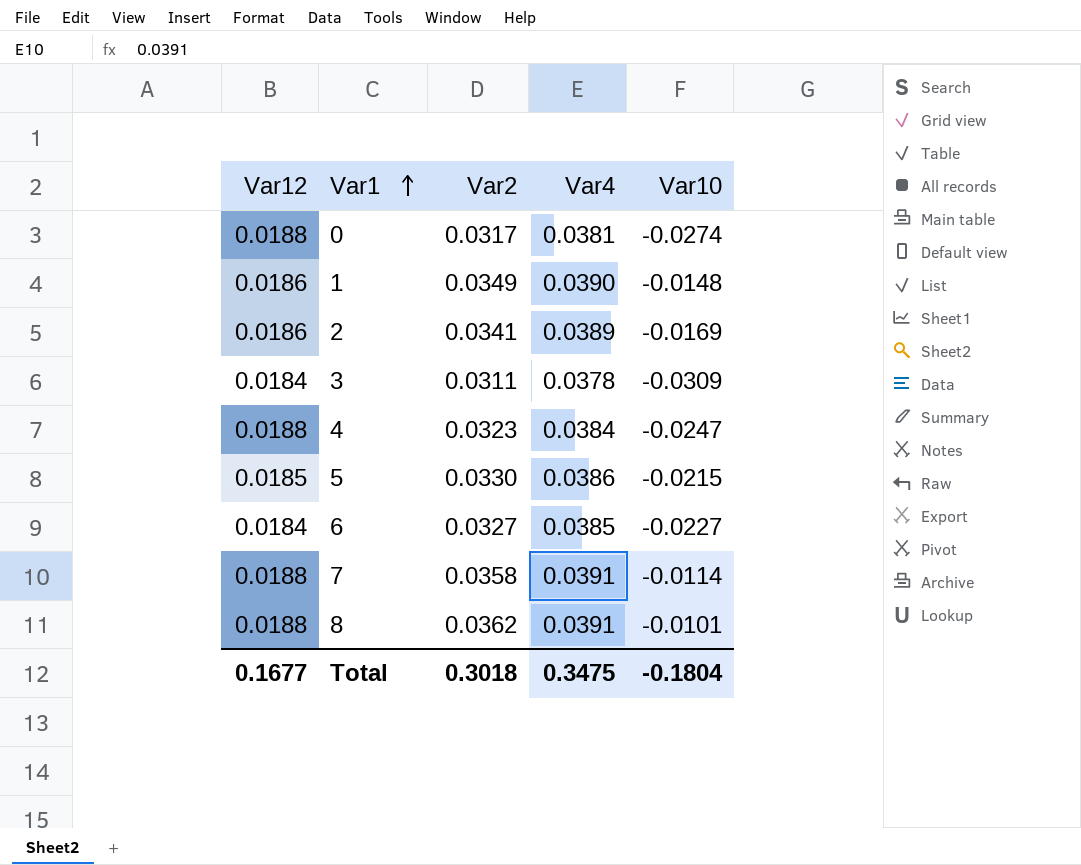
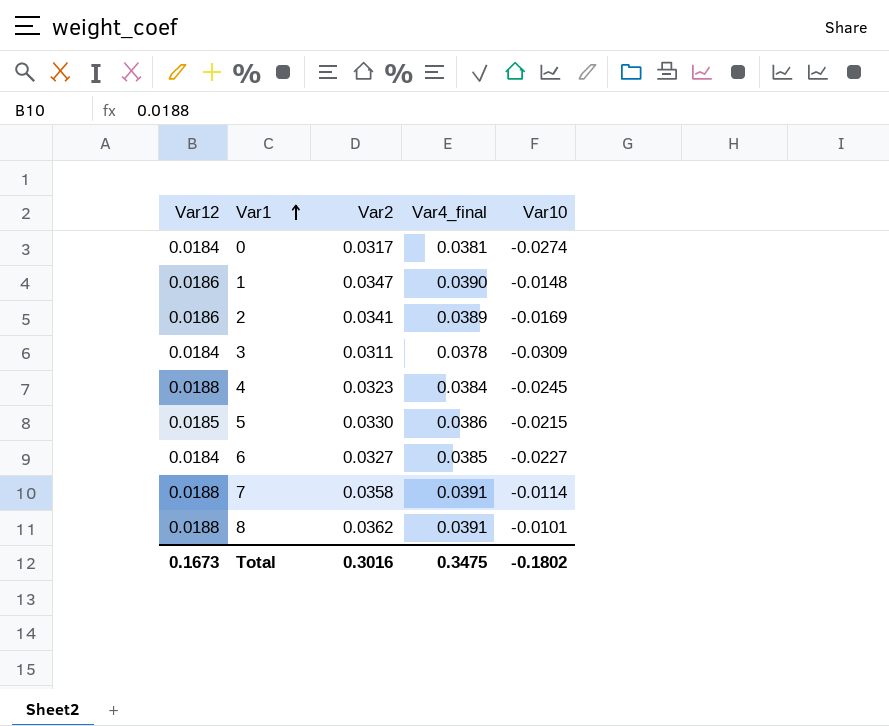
column name: Var4 -> Var4_final
0 | Var12: 0.0188 -> 0.0184
1 | Var2: 0.0349 -> 0.0347
4 | Var10: -0.0247 -> -0.0245
Total | Var12: 0.1677 -> 0.1673
Total | Var2: 0.3018 -> 0.3016
Total | Var10: -0.1804 -> -0.1802

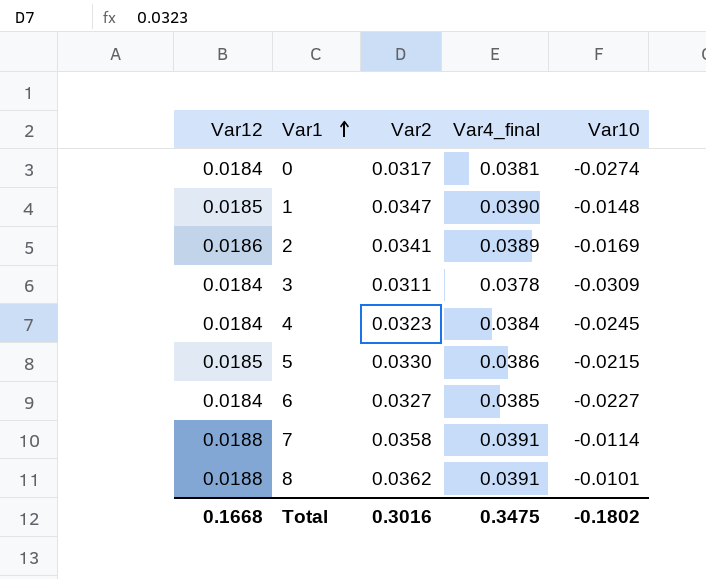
1 | Var12: 0.0186 -> 0.0185
4 | Var12: 0.0188 -> 0.0184
Total | Var12: 0.1673 -> 0.1668

